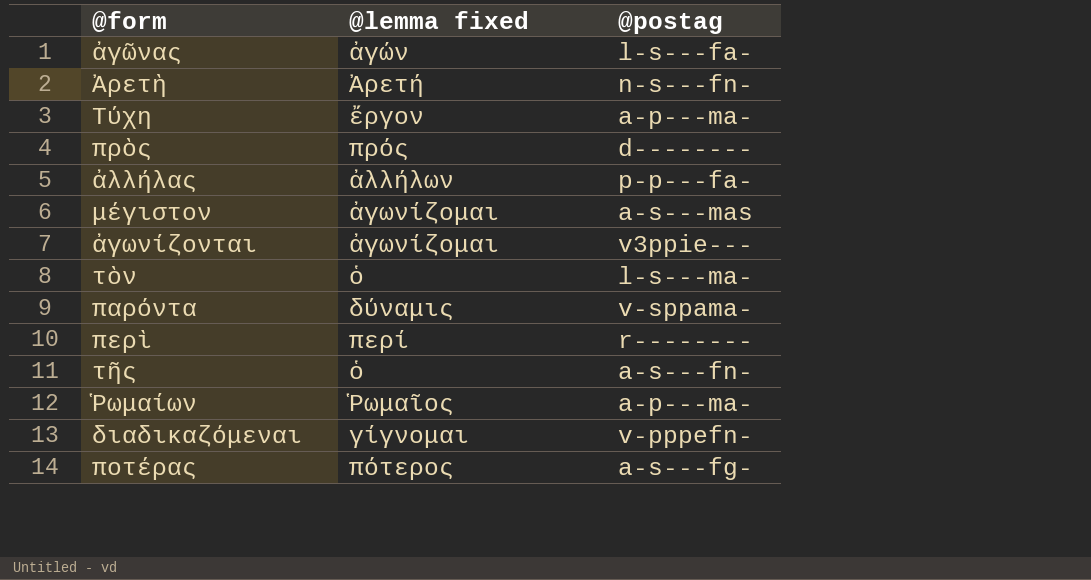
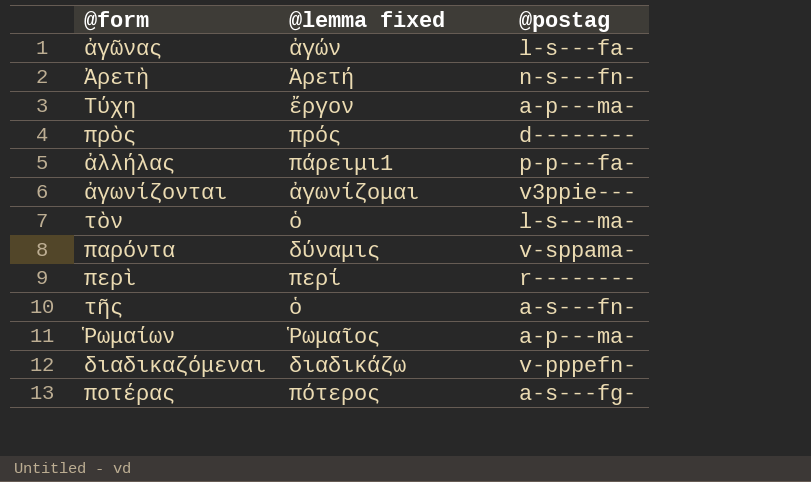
row μέγιστον: ἀγωνίζομαι | a-s---mas -> none
ἀλλήλας | @lemma fixed: ἀλλήλων -> πάρειμι1
διαδικαζόμεναι | @lemma fixed: γίγνομαι -> διαδικάζω

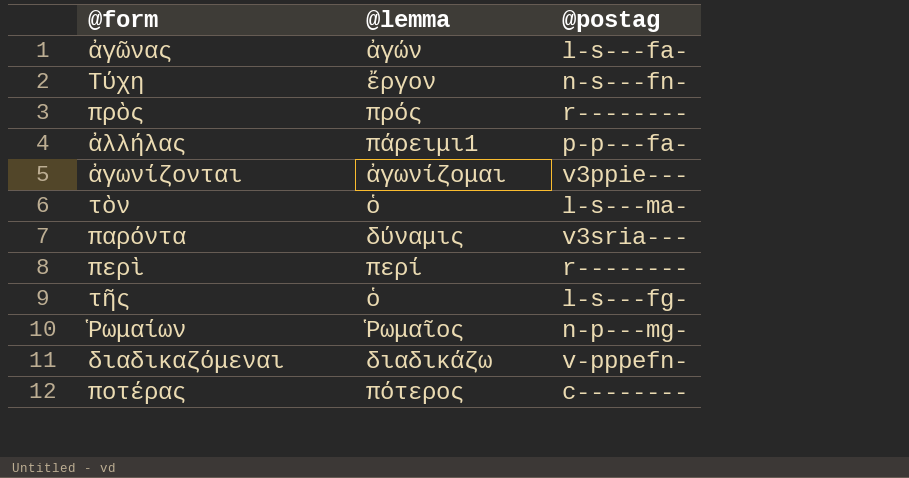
column name: @lemma fixed -> @lemma
row Ἀρετὴ: Ἀρετή | n-s---fn- -> none
Τύχη | @postag: a-p---ma- -> n-s---fn-
πρὸς | @postag: d-------- -> r--------
παρόντα | @postag: v-sppama- -> v3sria---
τῆς | @postag: a-s---fn- -> l-s---fg-
Ῥωμαίων | @postag: a-p---ma- -> n-p---mg-
ποτέρας | @postag: a-s---fg- -> c--------

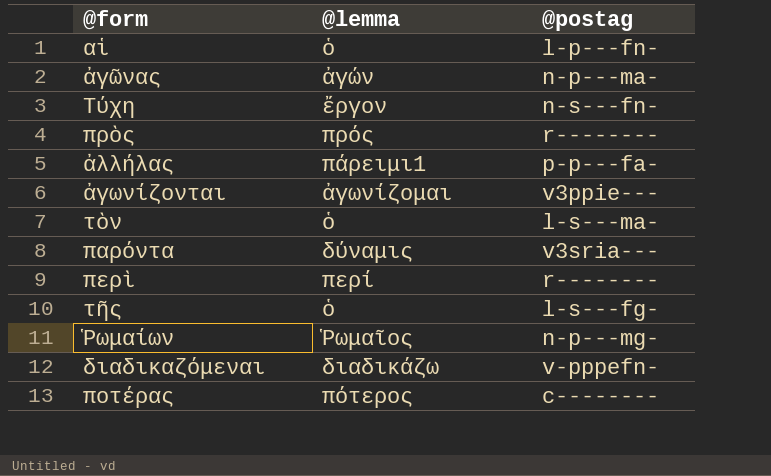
row αἱ: none -> ὁ | l-p---fn-
ἀγῶνας | @postag: l-s---fa- -> n-p---ma-

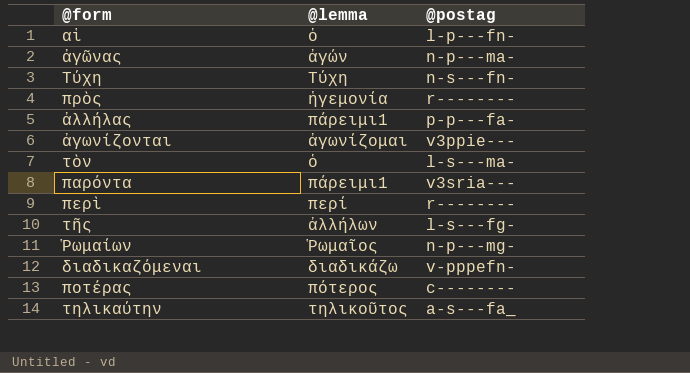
Τύχη | @lemma: ἔργον -> Τύχη
πρὸς | @lemma: πρός -> ἡγεμονία
παρόντα | @lemma: δύναμις -> πάρειμι1
τῆς | @lemma: ὁ -> ἀλλήλων
row τηλικαύτην: none -> τηλικοῦτος | a-s---fa_

